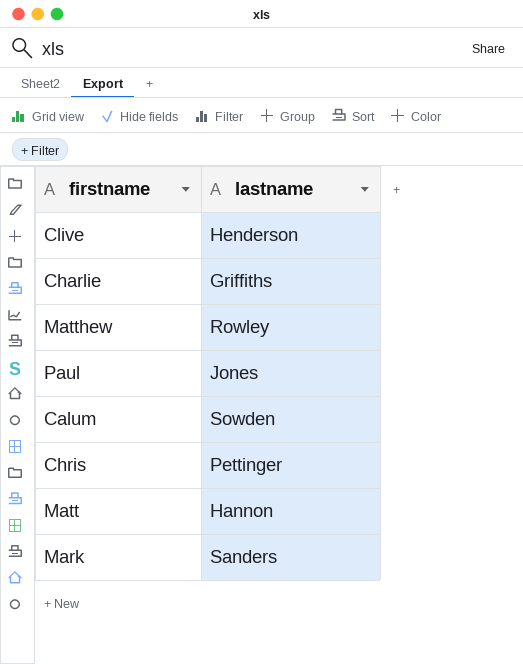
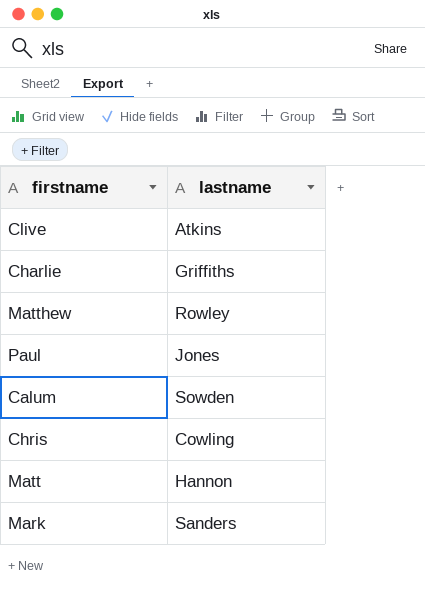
Clive | lastname: Henderson -> Atkins
Chris | lastname: Pettinger -> Cowling

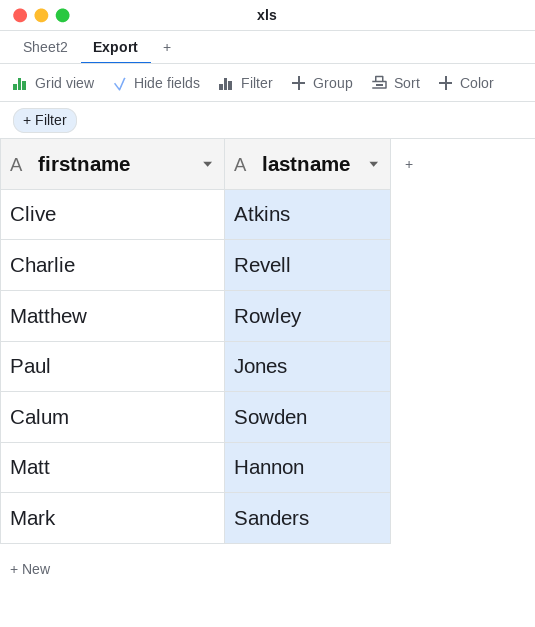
row Chris: Cowling -> none
Charlie | lastname: Griffiths -> Revell

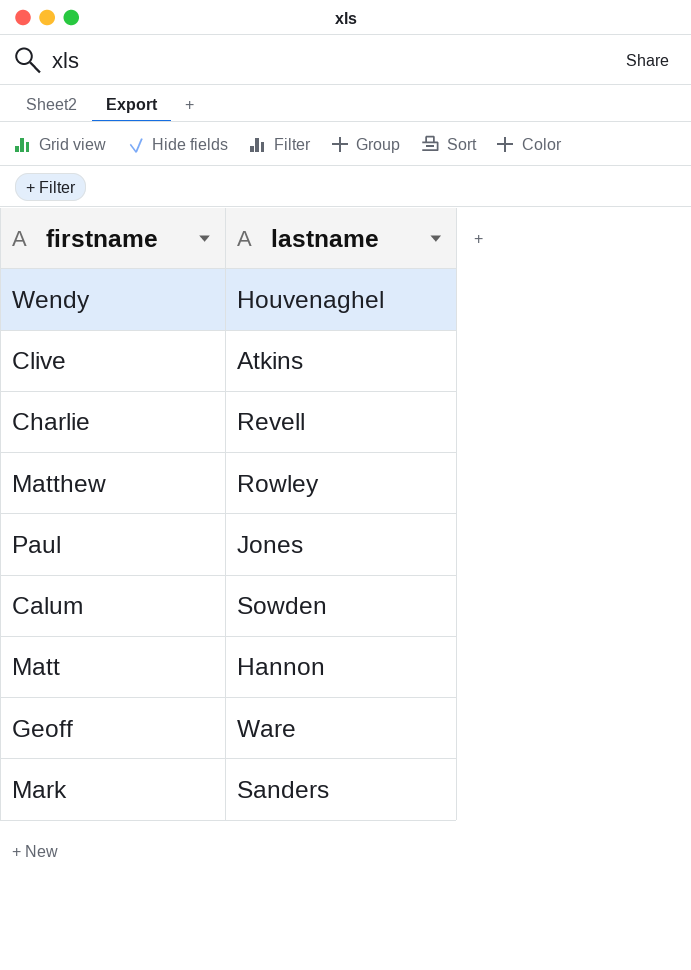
row Wendy: none -> Houvenaghel
row Geoff: none -> Ware

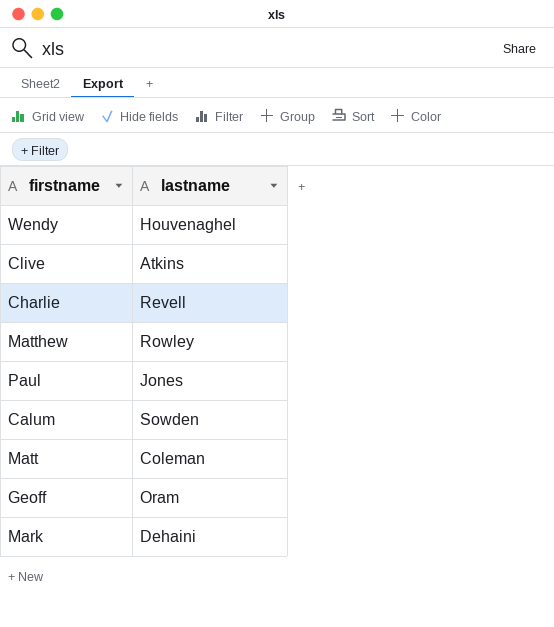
Matt | lastname: Hannon -> Coleman
Geoff | lastname: Ware -> Oram
Mark | lastname: Sanders -> Dehaini

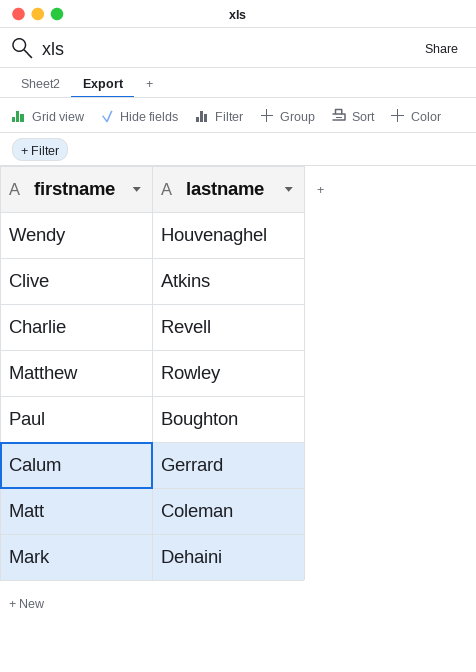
row Geoff: Oram -> none
Paul | lastname: Jones -> Boughton
Calum | lastname: Sowden -> Gerrard

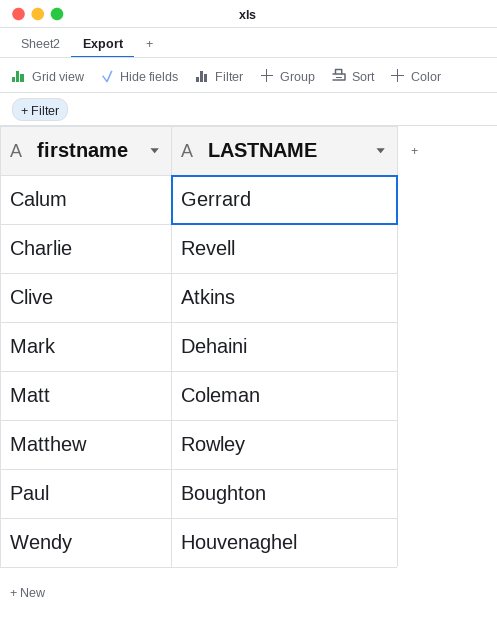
row order: none -> firstname ascending
column name: lastname -> LASTNAME

